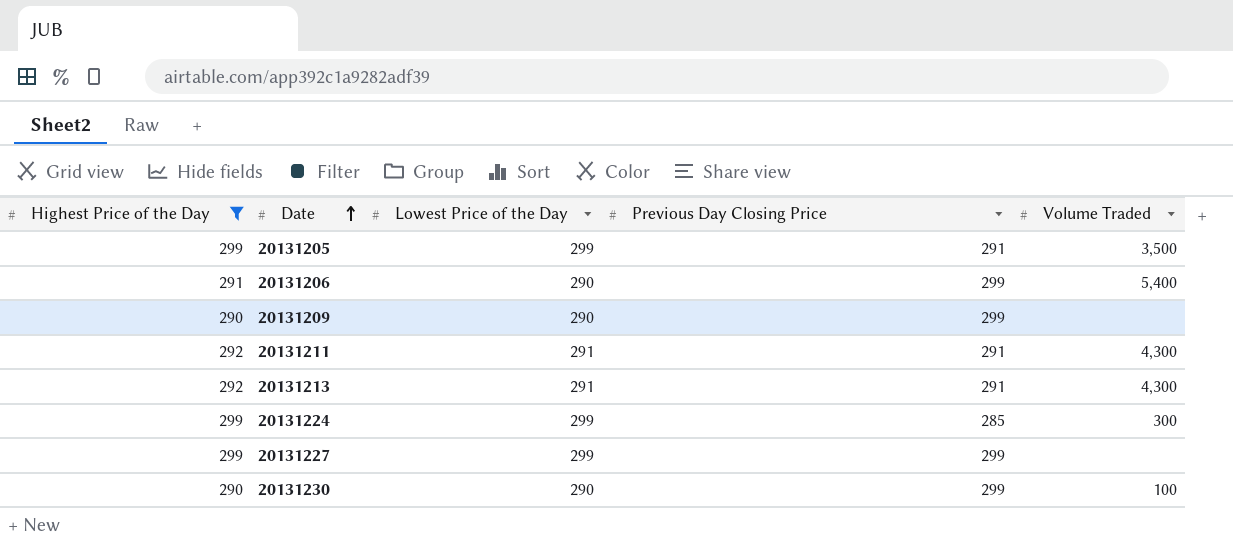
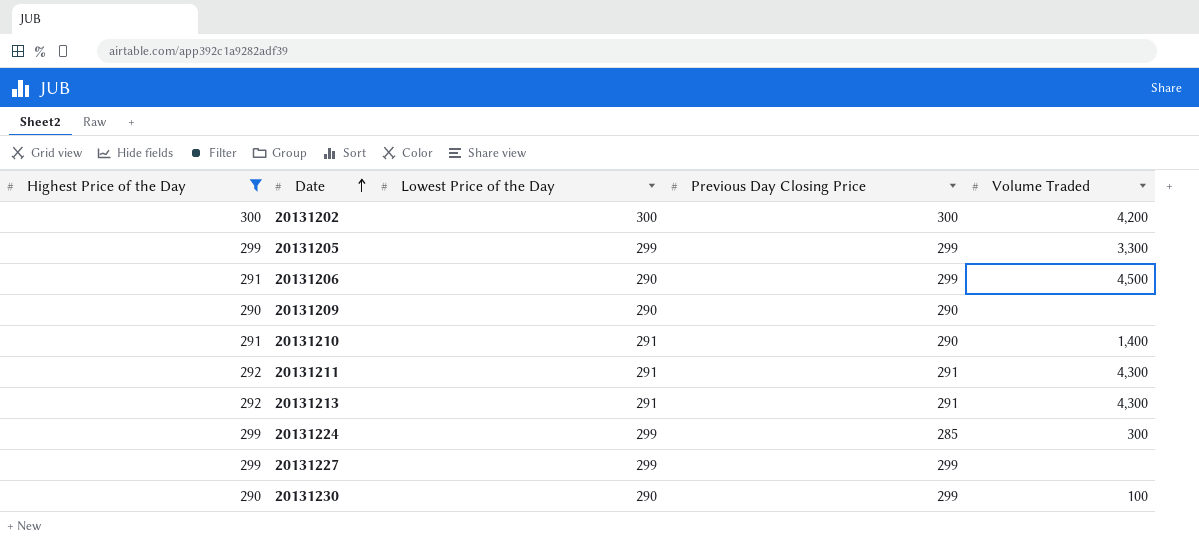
row 20131202: none -> 300 | 300 | 300 | 4,200
20131205 | Previous Day Closing Price: 291 -> 299
20131205 | Volume Traded: 3,500 -> 3,300
20131206 | Volume Traded: 5,400 -> 4,500
20131209 | Previous Day Closing Price: 299 -> 290
row 20131210: none -> 291 | 291 | 290 | 1,400

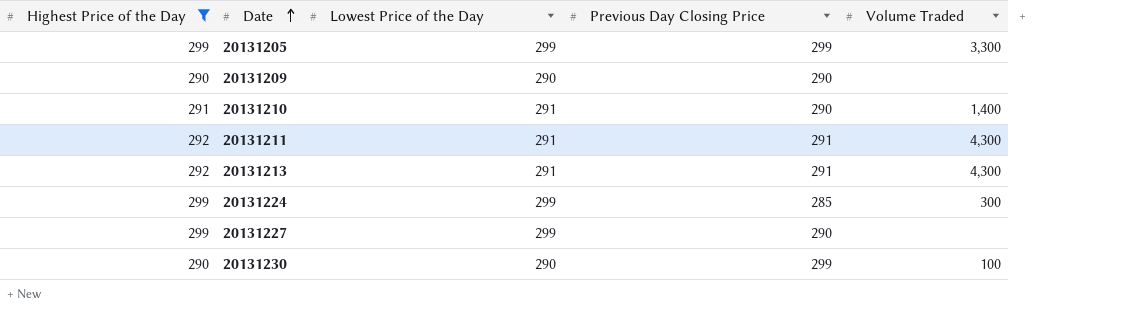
row 20131202: 300 | 300 | 300 | 4,200 -> none
row 20131206: 291 | 290 | 299 | 4,500 -> none
20131227 | Previous Day Closing Price: 299 -> 290

